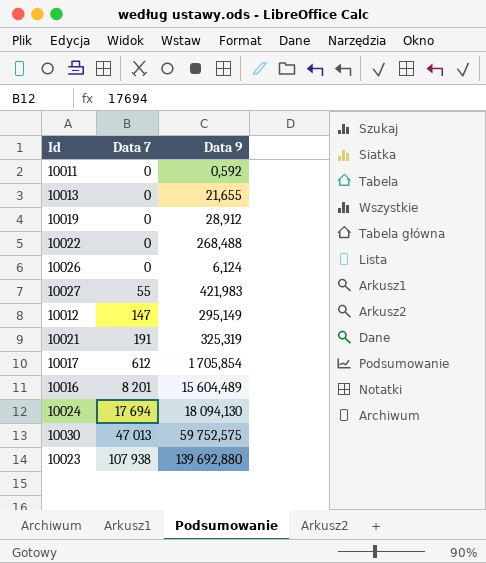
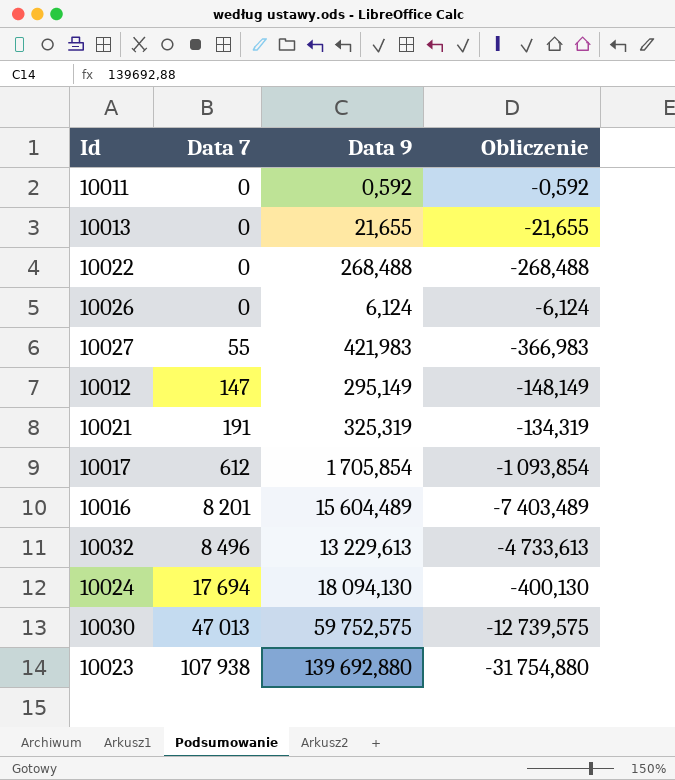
column Obliczenie | formula: none -> [Data 7] - [Data 9]
row 10019: 0 | 28,912 -> none
row 10032: none -> 8 496 | 13 229,613 | -4 733,613

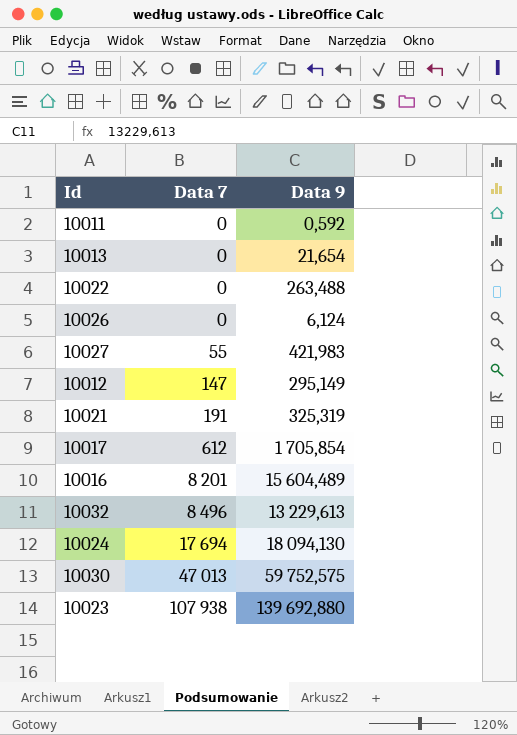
column Obliczenie | formula: [Data 7] - [Data 9] -> none
10013 | Data 9: 21,655 -> 21,654
10022 | Data 9: 268,488 -> 263,488

